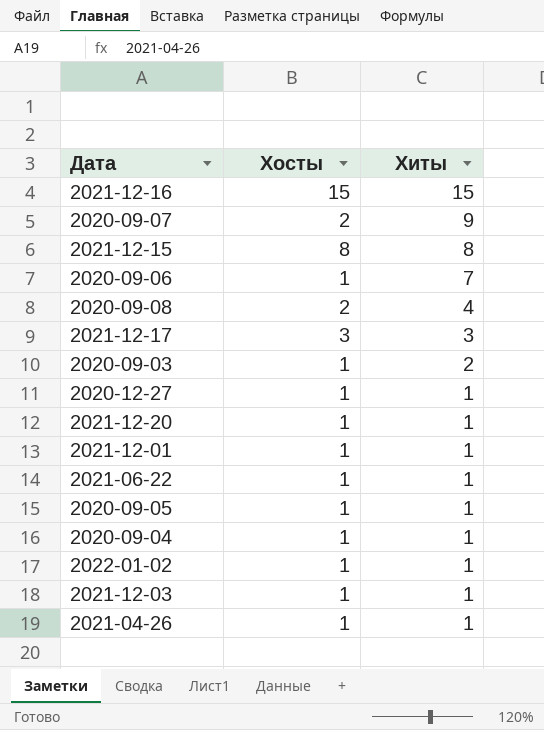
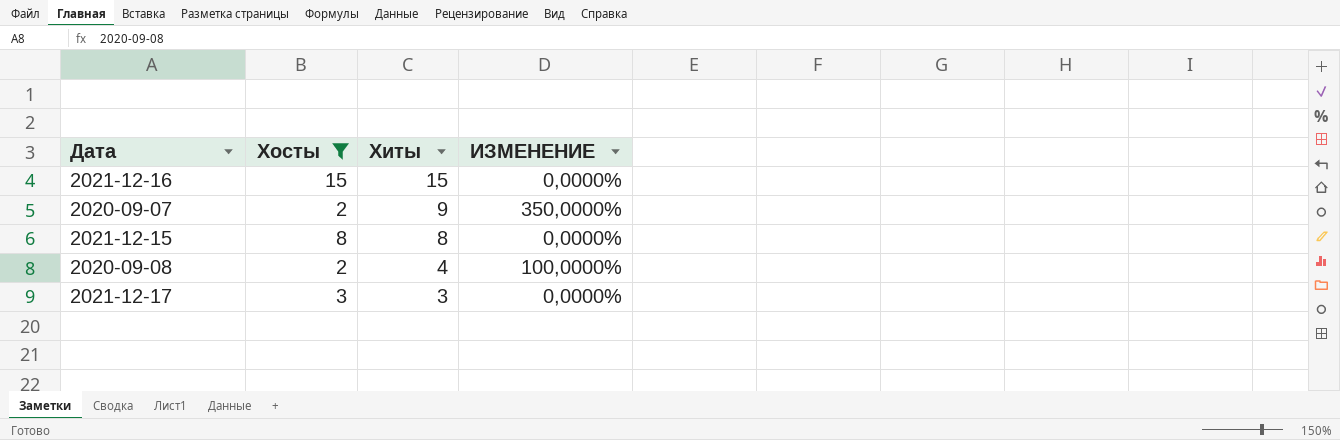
filter: none -> Хосты != 1
column ИЗМЕНЕНИЕ | formula: none -> ([Хиты] - [Хосты]) / [Хосты]

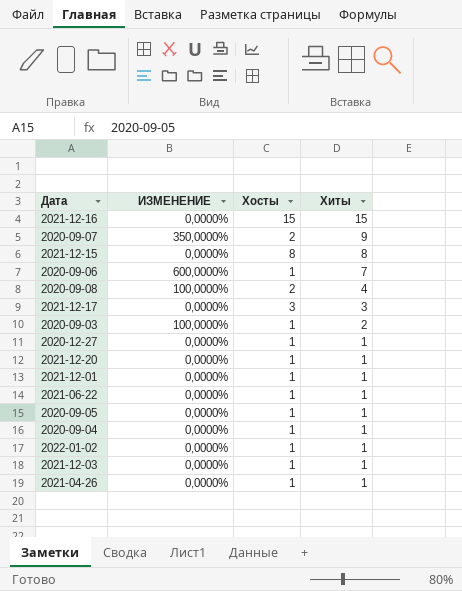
filter: Хосты != 1 -> none
column ИЗМЕНЕНИЕ | position: 4 -> 2

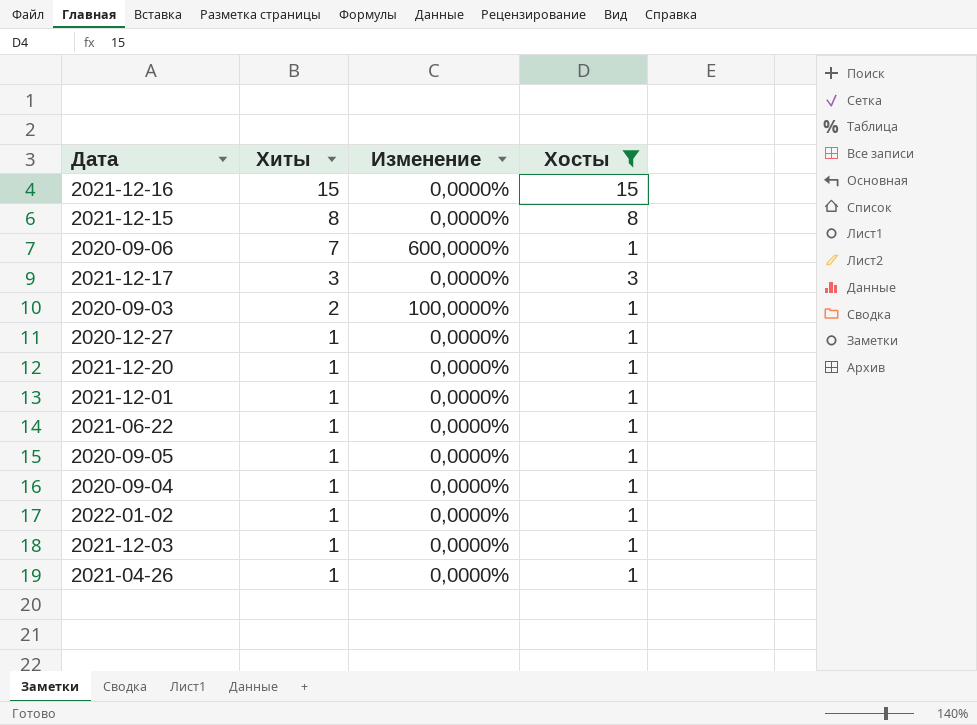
filter: none -> Хосты != 2
column Хиты | position: 4 -> 2
column name: ИЗМЕНЕНИЕ -> Изменение

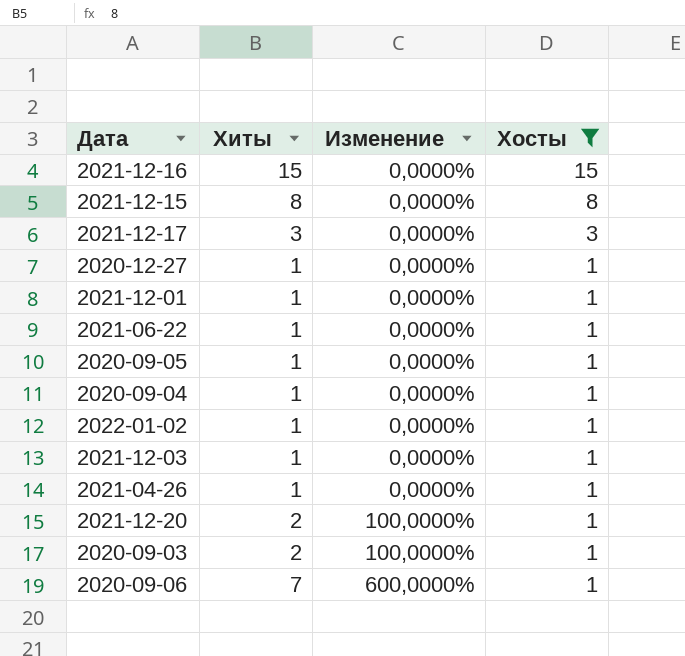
row order: Хиты descending -> Изменение ascending
2021-12-20 | Хиты: 1 -> 2
2021-12-20 | Изменение: 0,0000% -> 100,0000%

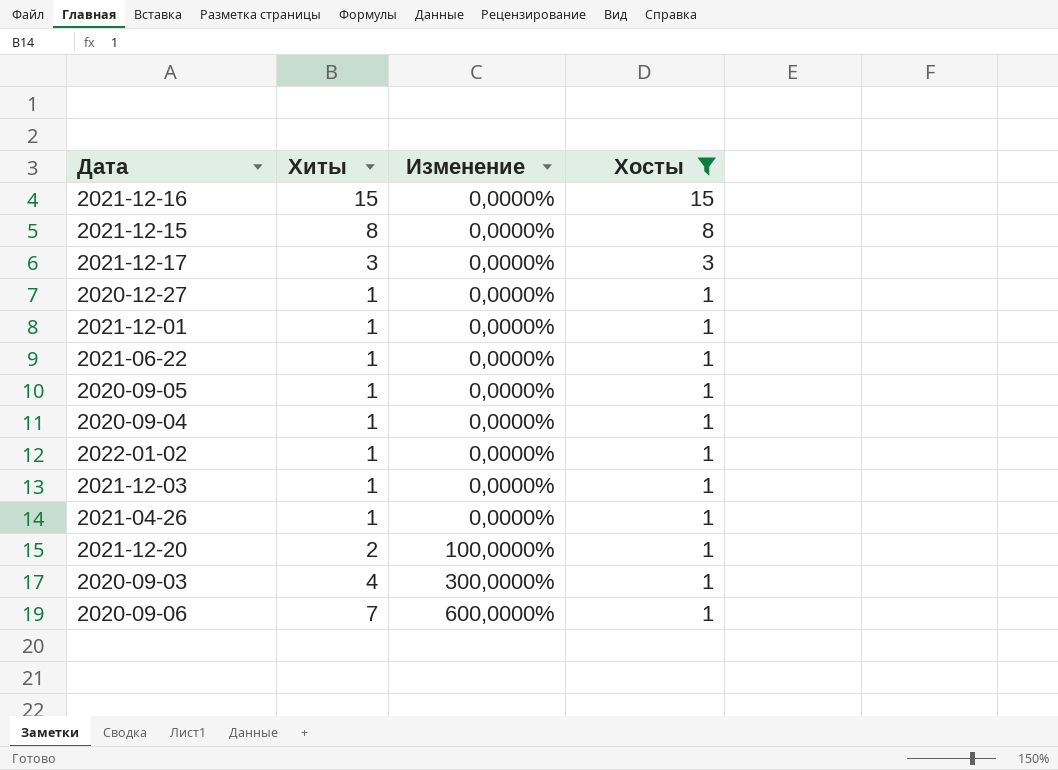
2020-09-03 | Хиты: 2 -> 4
2020-09-03 | Изменение: 100,0000% -> 300,0000%

